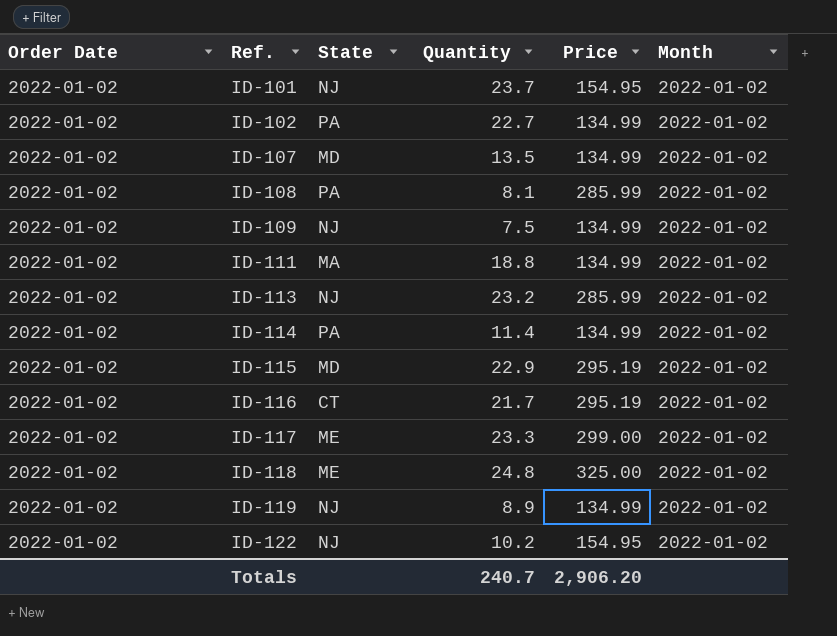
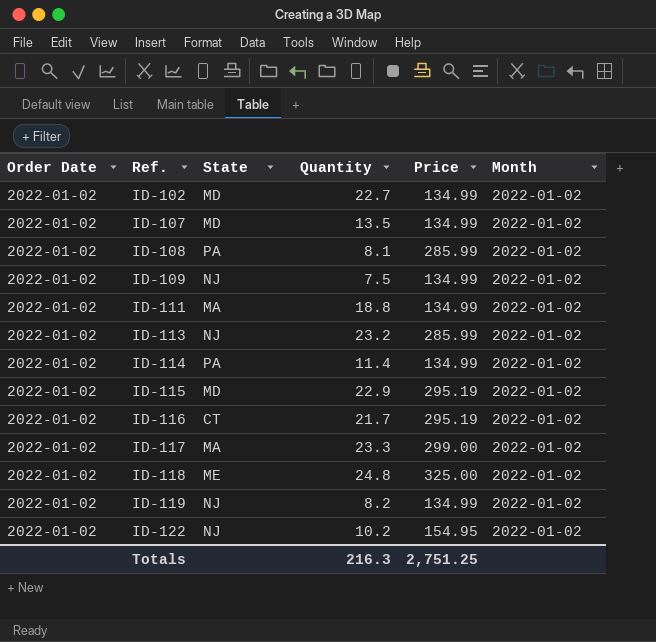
row ID-101: 2022-01-02 | NJ | 23.7 | 154.95 | 2022-01-02 -> none
ID-102 | State: PA -> MD
ID-117 | State: ME -> MA
ID-119 | Quantity: 8.9 -> 8.2
Totals | Quantity: 240.7 -> 216.3
Totals | Price: 2,906.20 -> 2,751.25

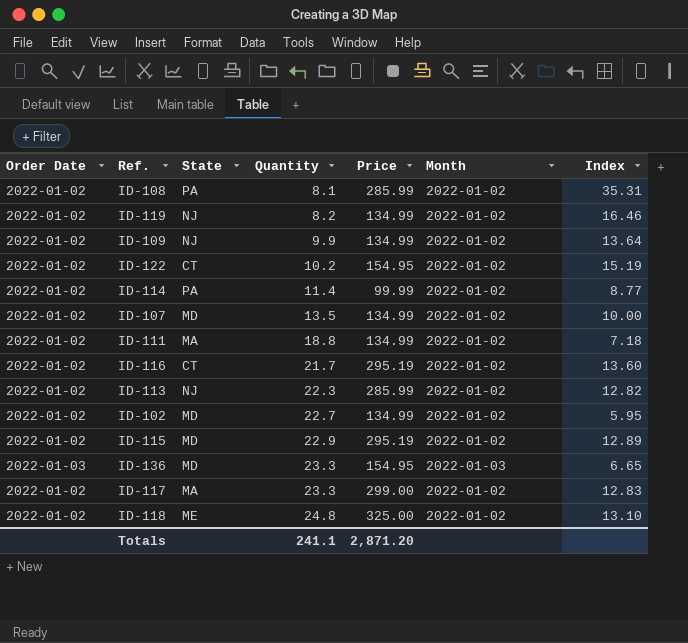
row order: Ref. ascending -> Quantity ascending
column Index | formula: none -> [Price] / [Quantity]
ID-109 | Quantity: 7.5 -> 9.9
ID-122 | State: NJ -> CT
ID-114 | Price: 134.99 -> 99.99
ID-113 | Quantity: 23.2 -> 22.3
row ID-136: none -> 2022-01-03 | MD | 23.3 | 154.95 | 2022-01-03 | 6.65
Totals | Quantity: 216.3 -> 241.1
Totals | Price: 2,751.25 -> 2,871.20

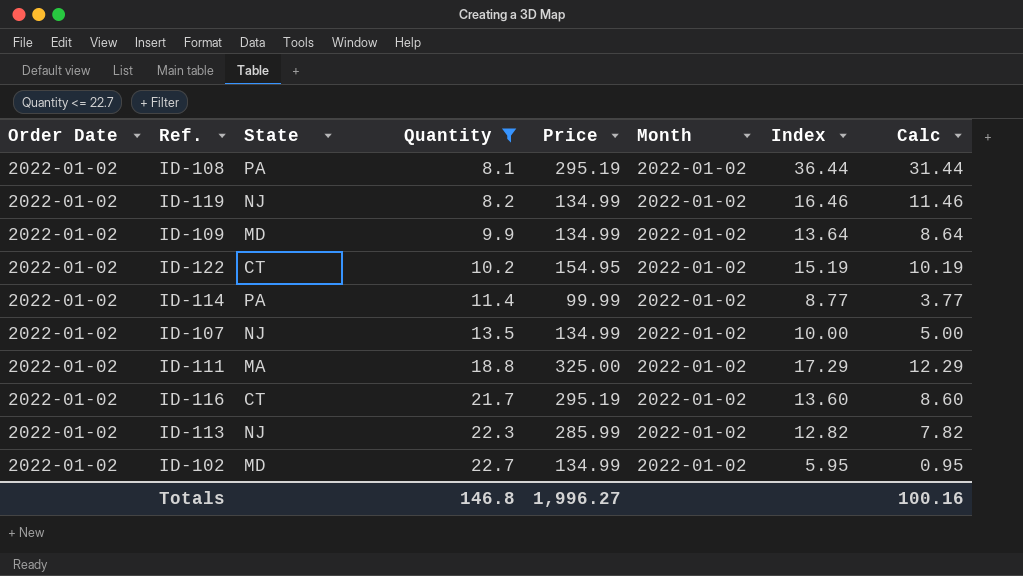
filter: none -> Quantity <= 22.7
column Calc | formula: none -> [Index] - 5
ID-108 | Price: 285.99 -> 295.19
ID-108 | Index: 35.31 -> 36.44
ID-109 | State: NJ -> MD
ID-107 | State: MD -> NJ
ID-111 | Price: 134.99 -> 325.00
ID-111 | Index: 7.18 -> 17.29
Totals | Quantity: 241.1 -> 146.8
Totals | Price: 2,871.20 -> 1,996.27

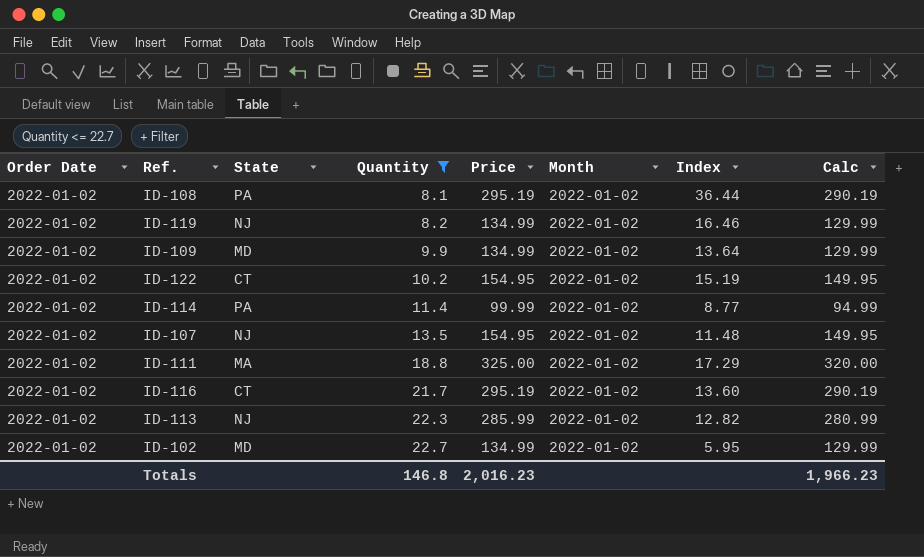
column Calc | formula: [Index] - 5 -> [Price] - 5
ID-107 | Price: 134.99 -> 154.95
ID-107 | Index: 10.00 -> 11.48
Totals | Price: 1,996.27 -> 2,016.23
Totals | Calc: 100.16 -> 1,966.23

